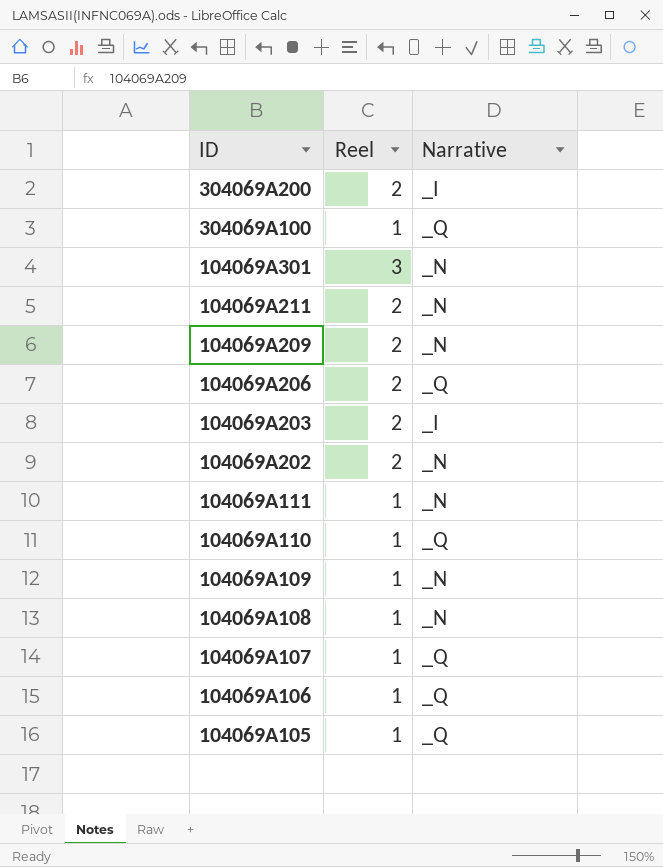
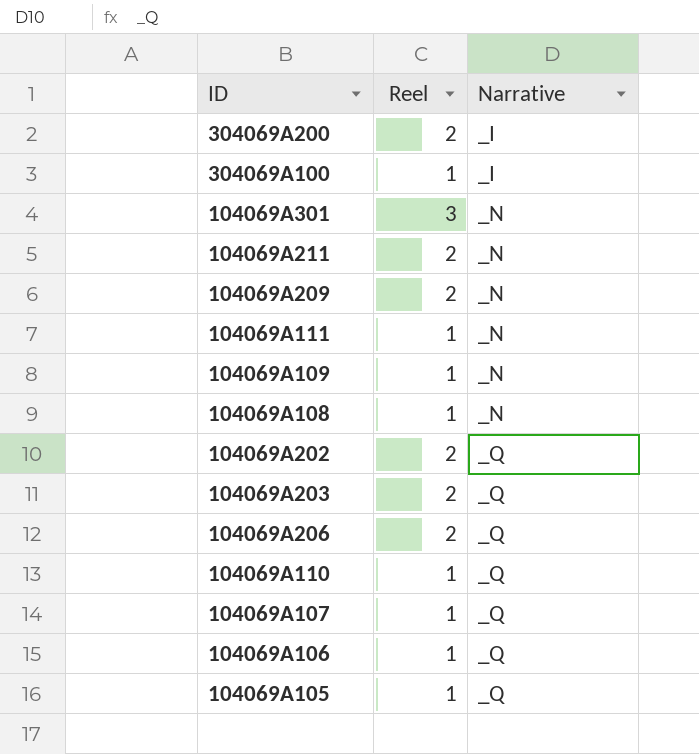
row order: ID descending -> Narrative ascending
304069A100 | Narrative: _Q -> _I
104069A202 | Narrative: _N -> _Q
104069A203 | Narrative: _I -> _Q

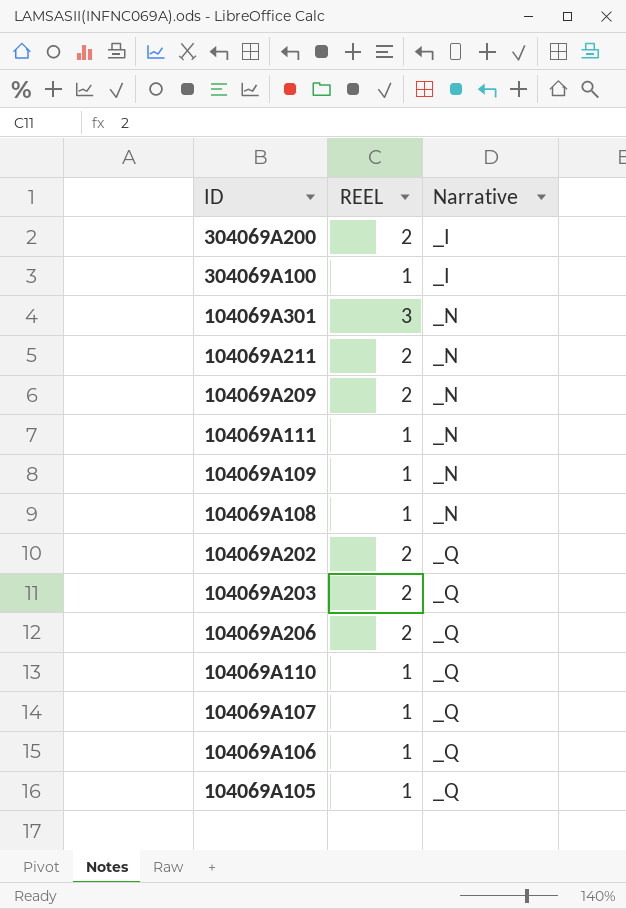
column name: Reel -> REEL

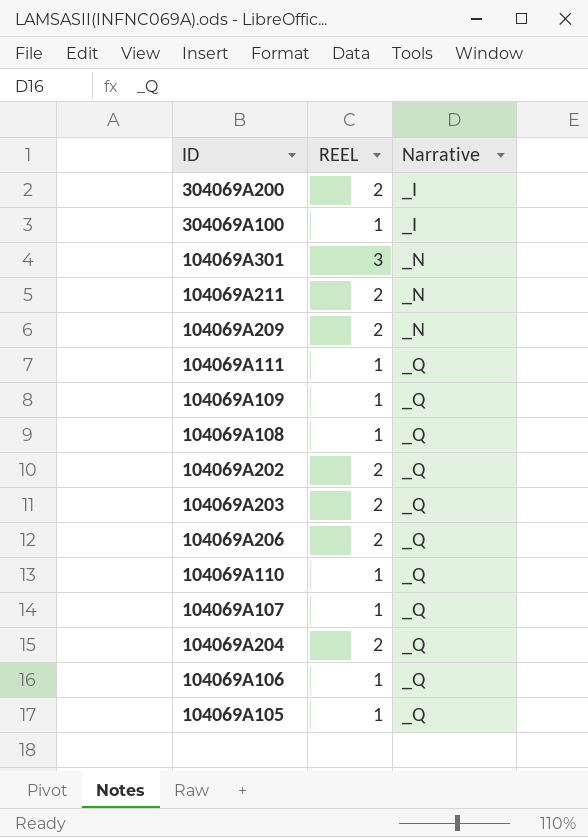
104069A111 | Narrative: _N -> _Q
104069A109 | Narrative: _N -> _Q
104069A108 | Narrative: _N -> _Q
row 104069A204: none -> 2 | _Q

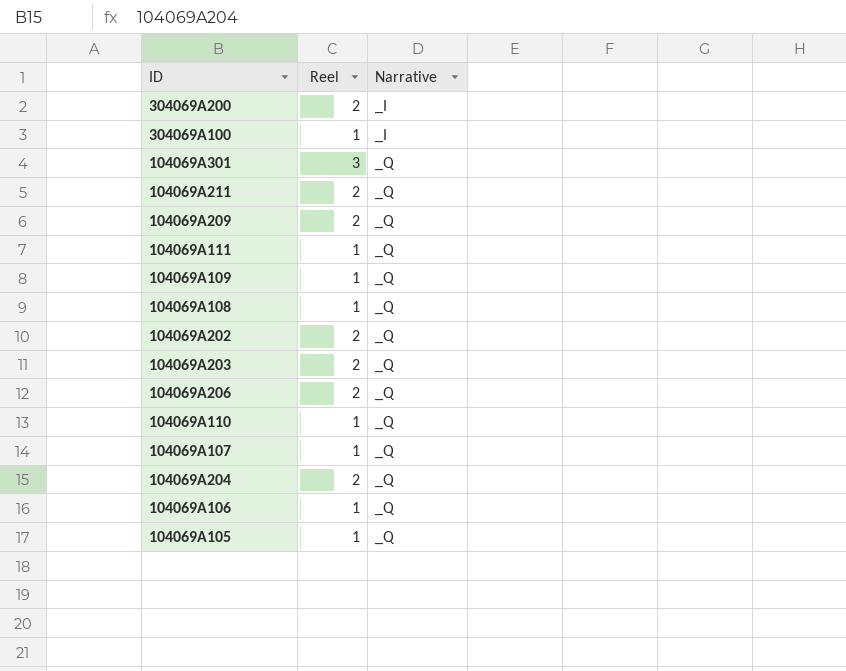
column name: REEL -> Reel
104069A301 | Narrative: _N -> _Q
104069A211 | Narrative: _N -> _Q
104069A209 | Narrative: _N -> _Q

